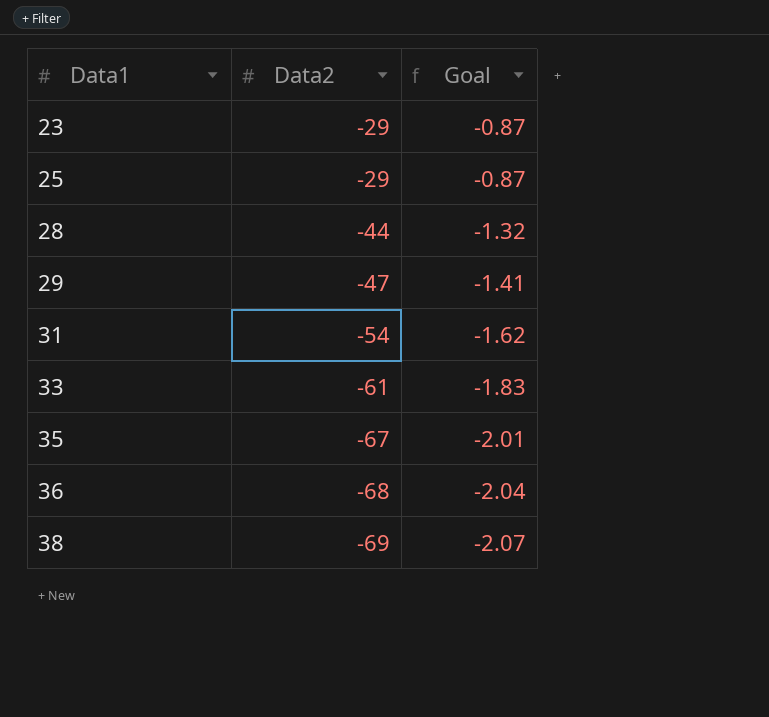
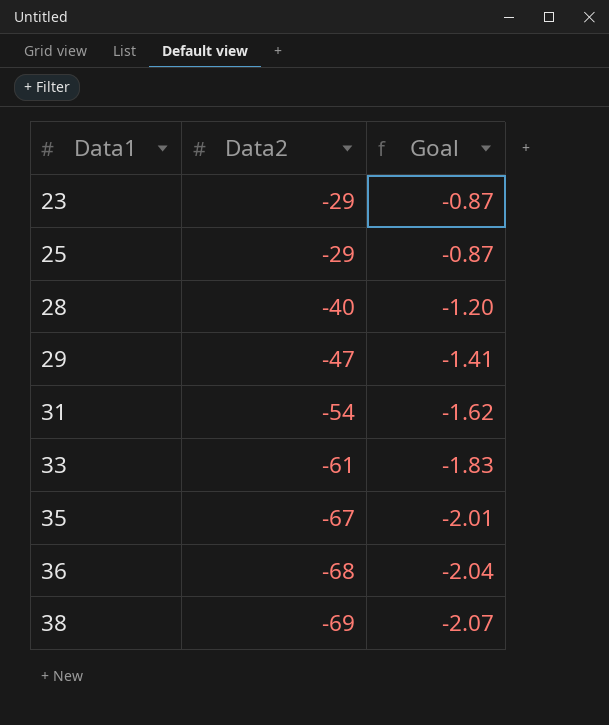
28 | Data2: -44 -> -40
28 | Goal: -1.32 -> -1.20

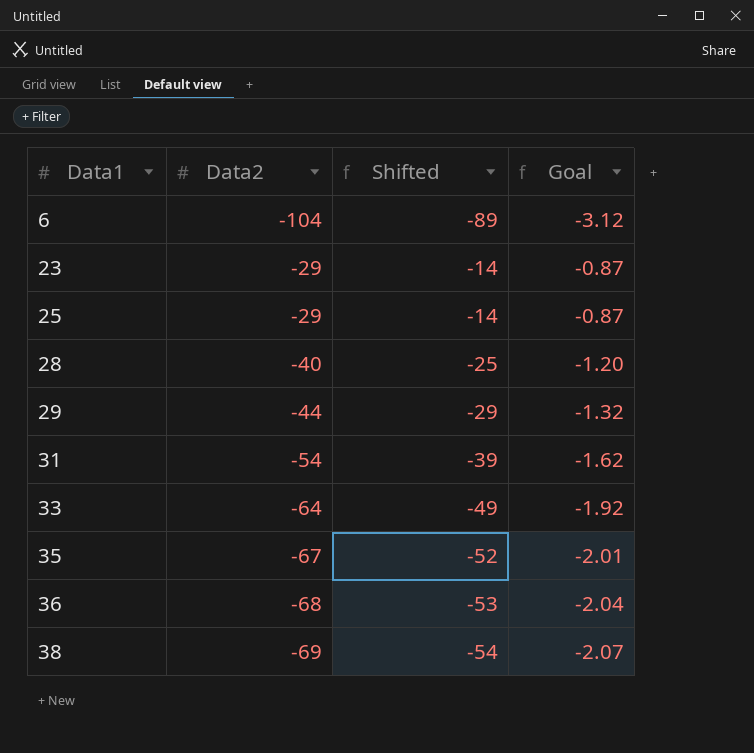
column Shifted | formula: none -> [Data2] + 15
row 6: none -> -104 | -89 | -3.12
29 | Data2: -47 -> -44
29 | Goal: -1.41 -> -1.32
33 | Data2: -61 -> -64
33 | Goal: -1.83 -> -1.92

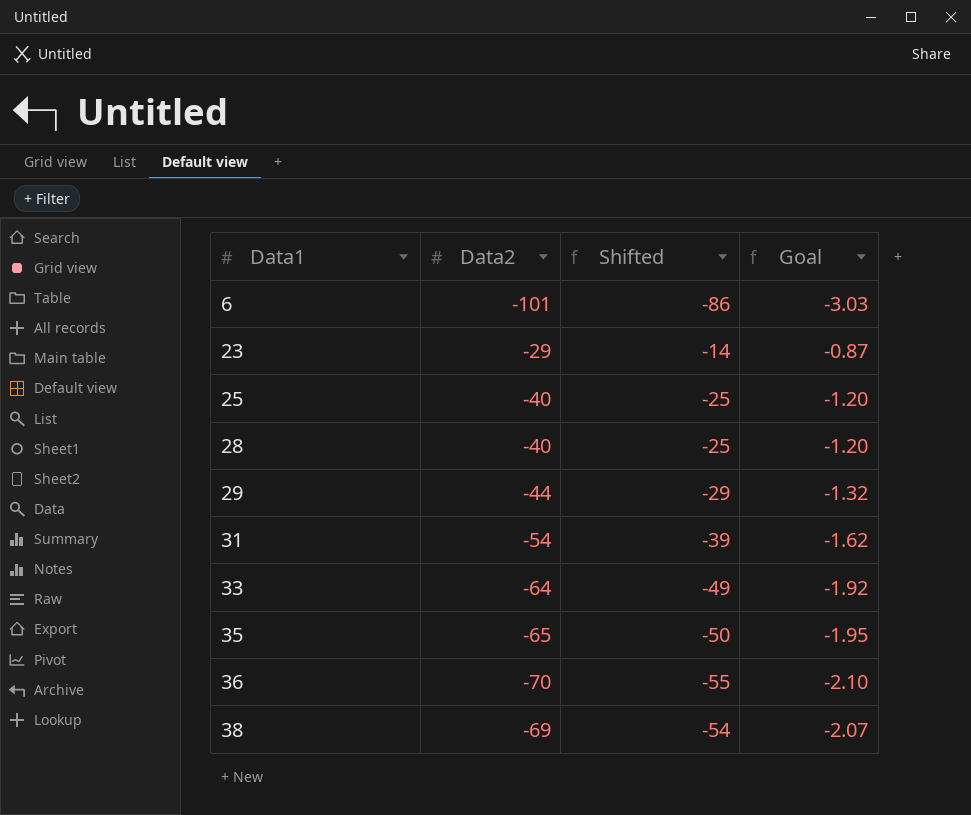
6 | Data2: -104 -> -101
6 | Shifted: -89 -> -86
6 | Goal: -3.12 -> -3.03
25 | Data2: -29 -> -40
25 | Shifted: -14 -> -25
25 | Goal: -0.87 -> -1.20
35 | Data2: -67 -> -65
35 | Shifted: -52 -> -50
35 | Goal: -2.01 -> -1.95
36 | Data2: -68 -> -70
36 | Shifted: -53 -> -55
36 | Goal: -2.04 -> -2.10

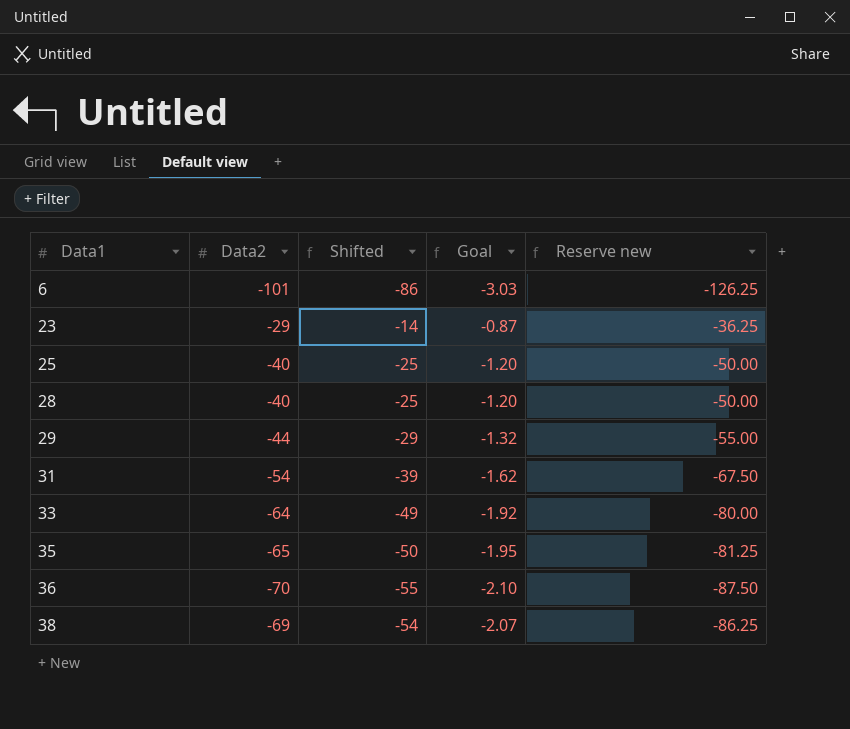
column Reserve new | formula: none -> [Data2] * 1.25

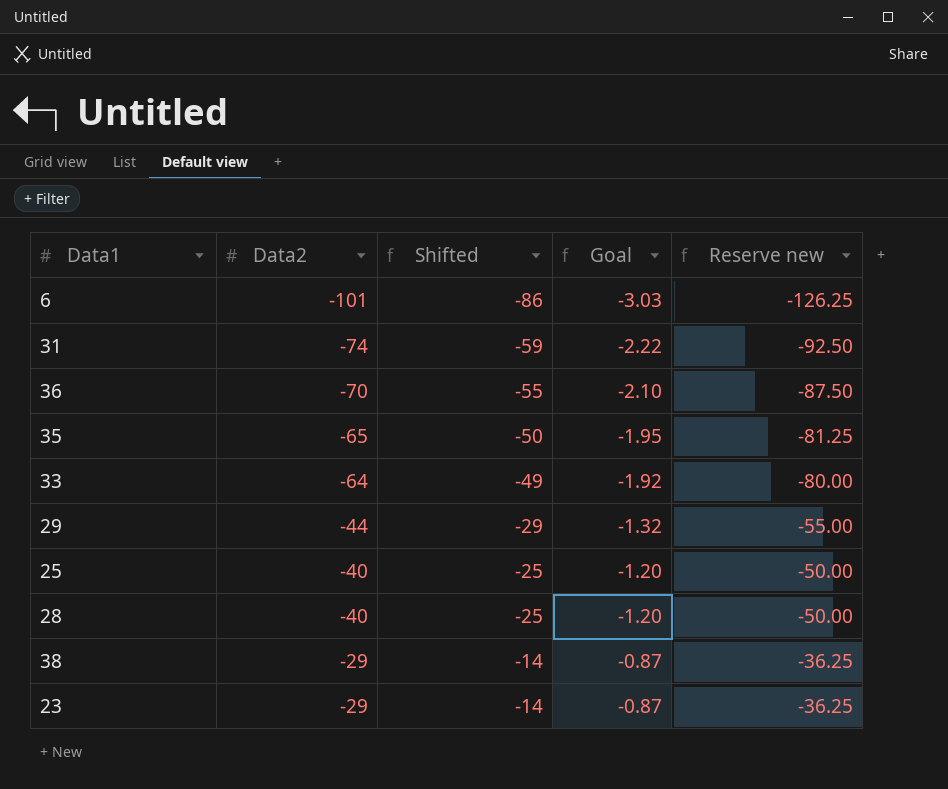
row order: Data1 ascending -> Data2 ascending
31 | Data2: -54 -> -74
31 | Shifted: -39 -> -59
31 | Goal: -1.62 -> -2.22
31 | Reserve new: -67.50 -> -92.50
38 | Data2: -69 -> -29
38 | Shifted: -54 -> -14
38 | Goal: -2.07 -> -0.87
38 | Reserve new: -86.25 -> -36.25

